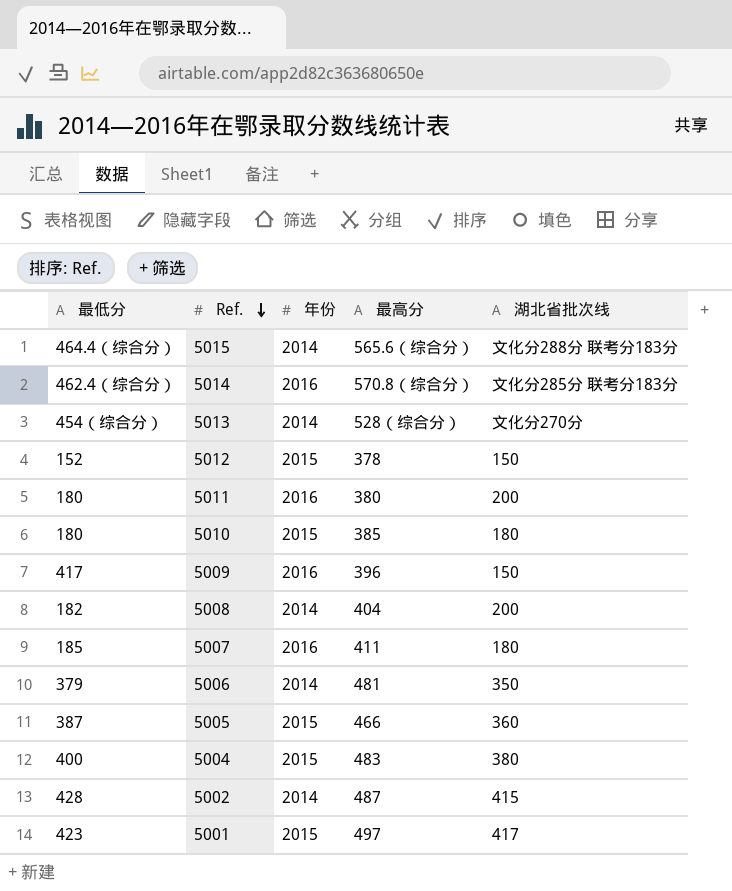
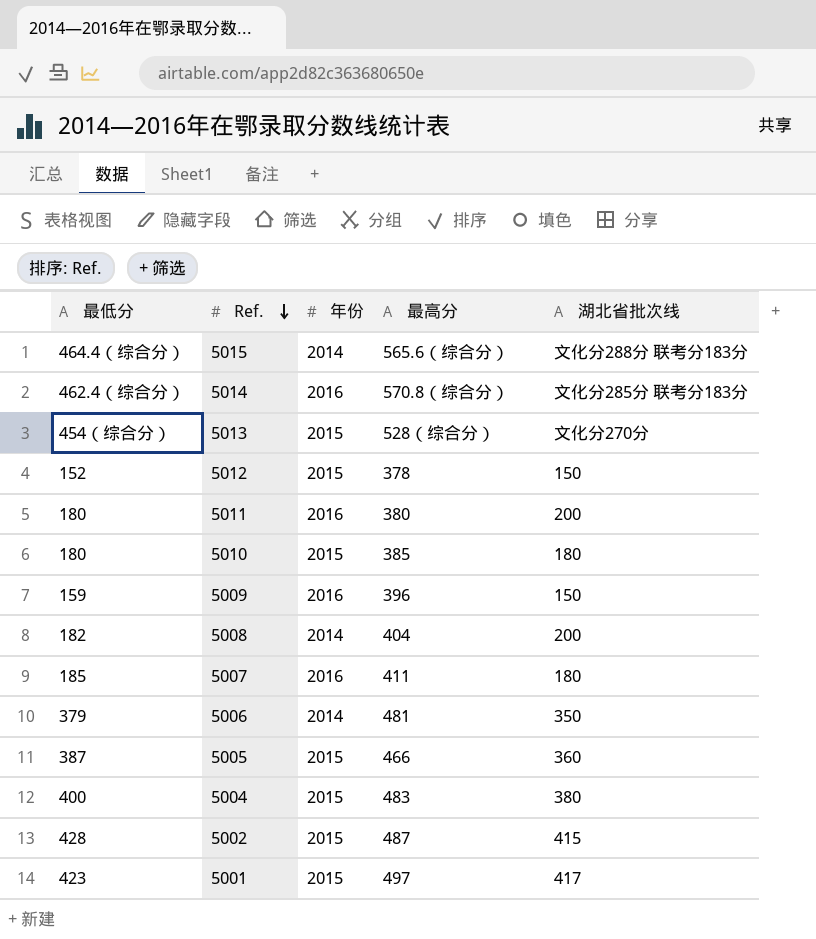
5013 | 年份: 2014 -> 2015
5009 | 最低分: 417 -> 159
5002 | 年份: 2014 -> 2015

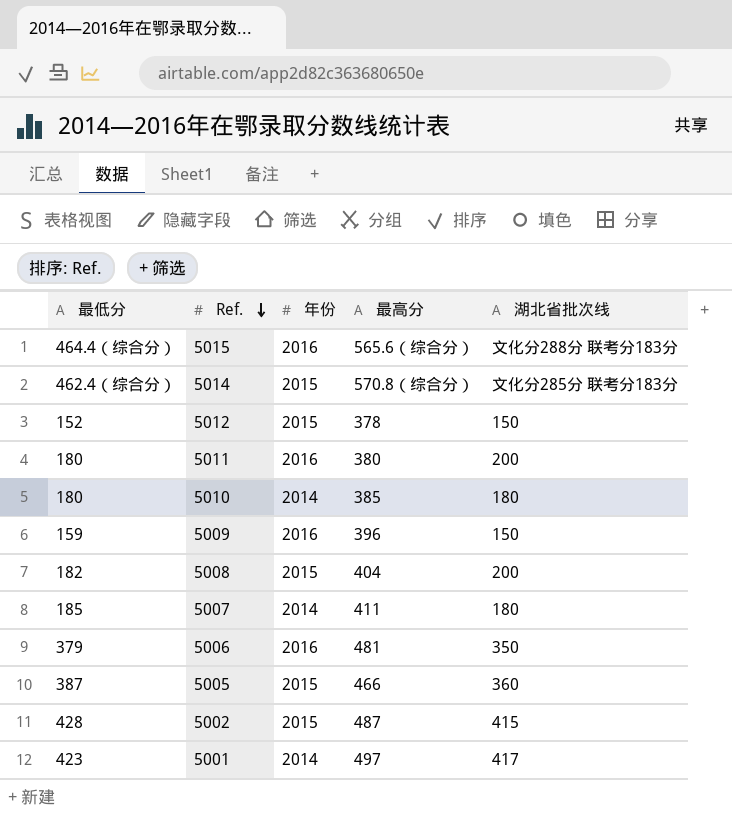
row 5013: 454（综合分） | 2015 | 528（综合分） | 文化分270分 -> none
row 5004: 400 | 2015 | 483 | 380 -> none
5015 | 年份: 2014 -> 2016
5014 | 年份: 2016 -> 2015
5010 | 年份: 2015 -> 2014
5008 | 年份: 2014 -> 2015
5007 | 年份: 2016 -> 2014
5006 | 年份: 2014 -> 2016
5001 | 年份: 2015 -> 2014

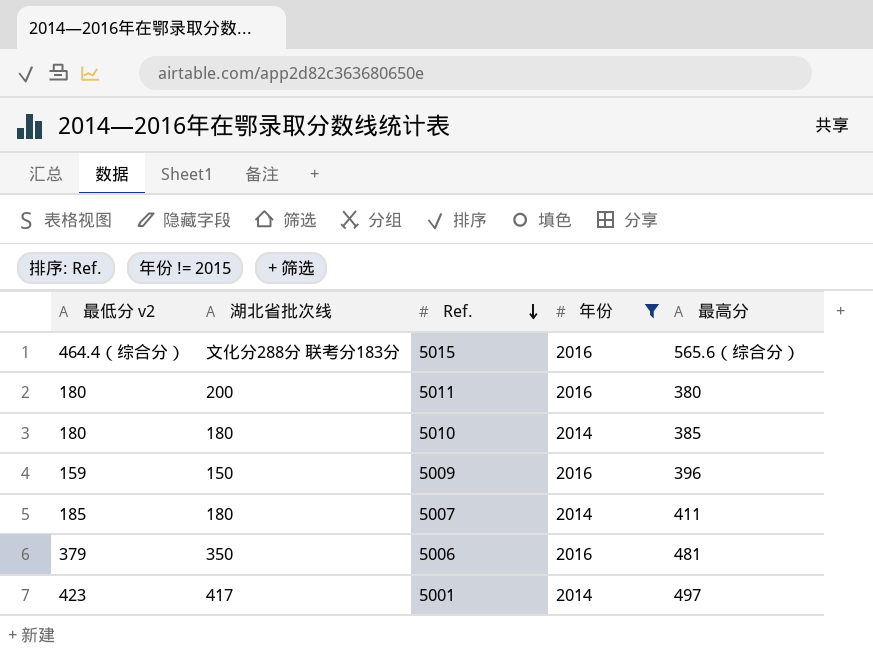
filter: none -> 年份 != 2015
column name: 最低分 -> 最低分 v2
column 湖北省批次线 | position: 5 -> 2

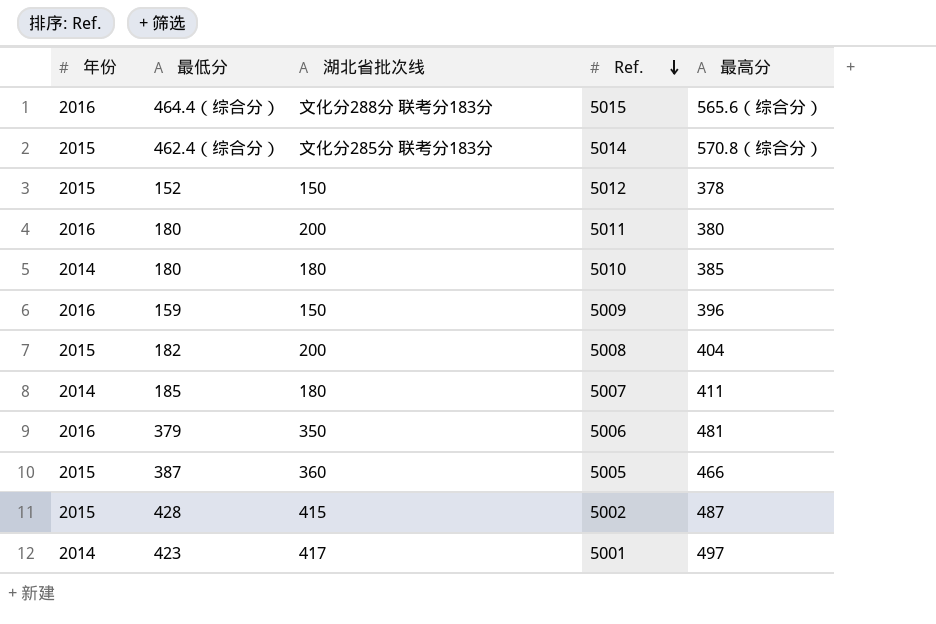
filter: 年份 != 2015 -> none
column 年份 | position: 4 -> 1
column name: 最低分 v2 -> 最低分

